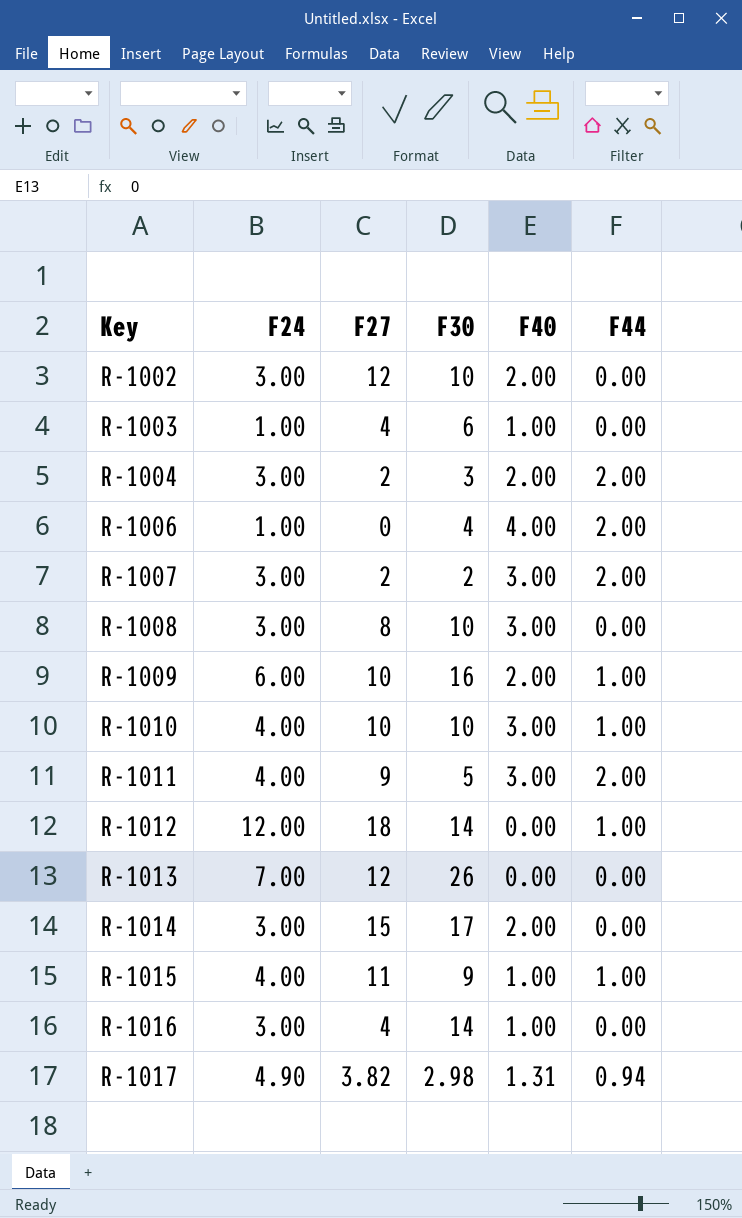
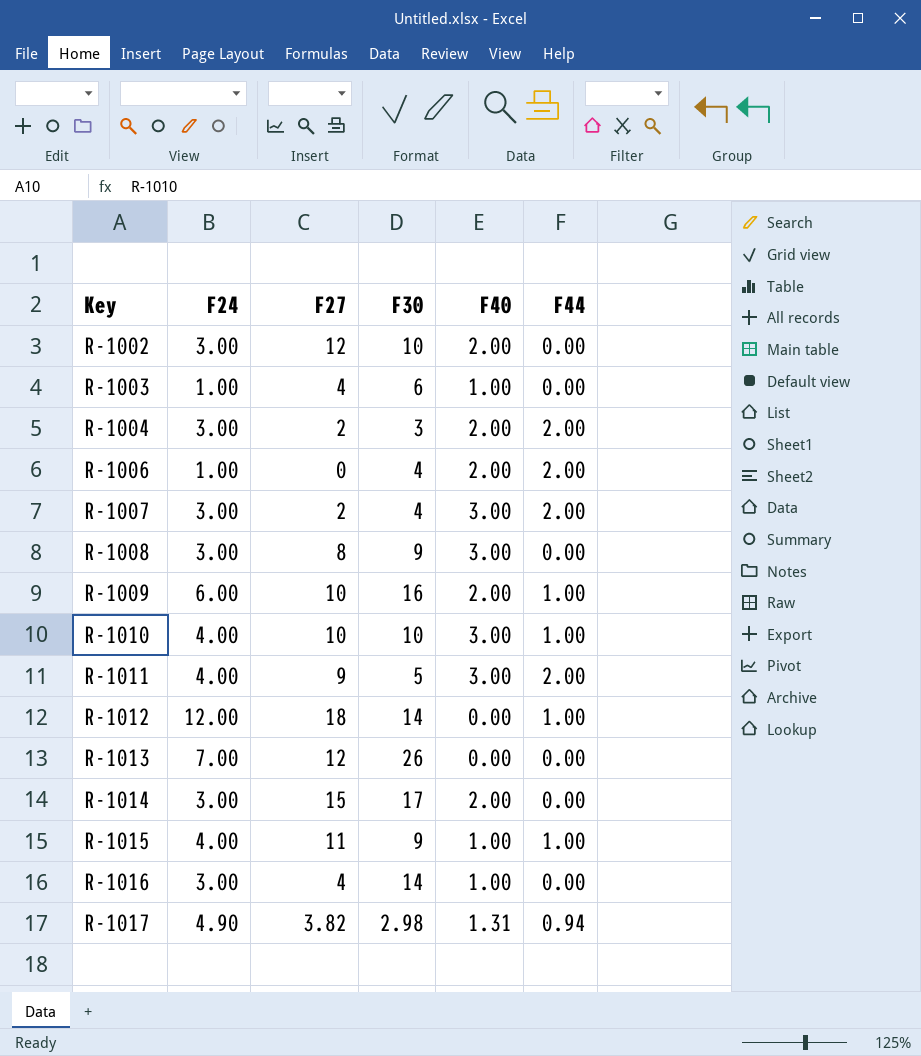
R-1006 | F40: 4.00 -> 2.00
R-1007 | F30: 2 -> 4
R-1008 | F30: 10 -> 9

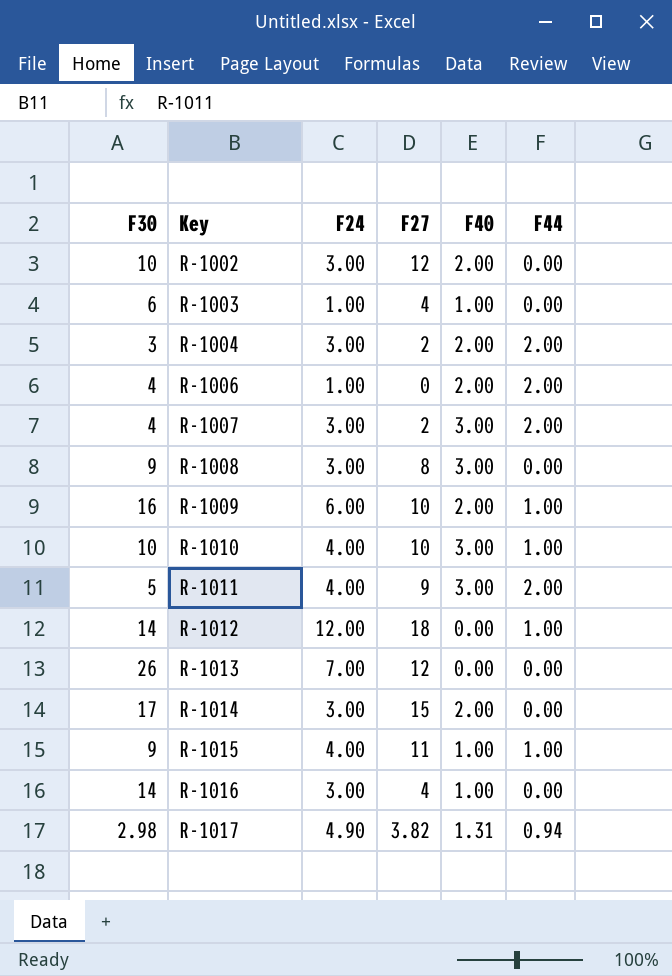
column F30 | position: 4 -> 1

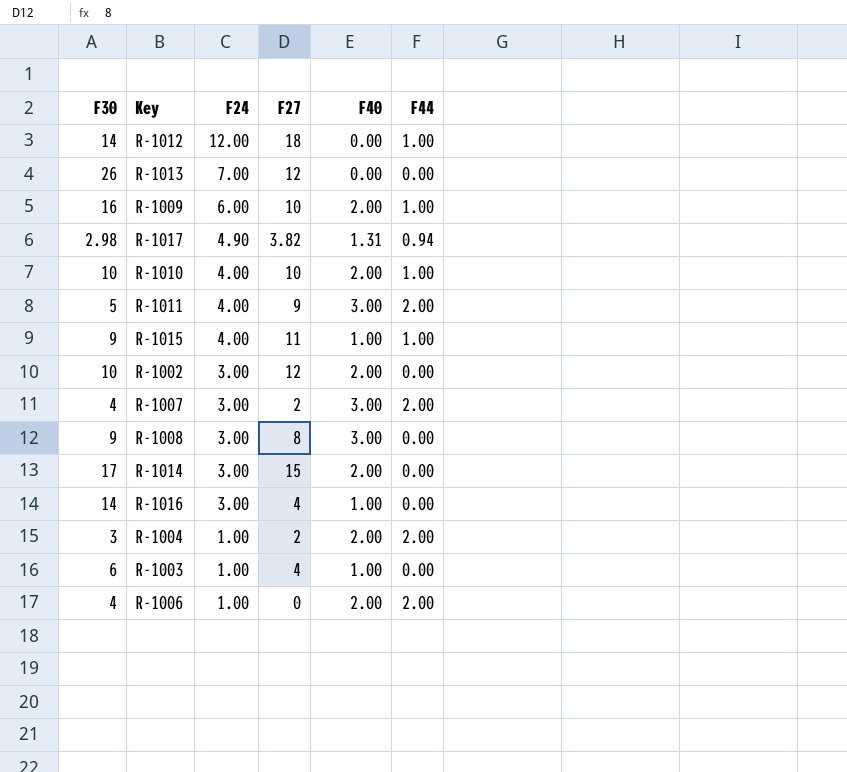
row order: Key ascending -> F24 descending
R-1010 | F40: 3.00 -> 2.00
R-1004 | F24: 3.00 -> 1.00

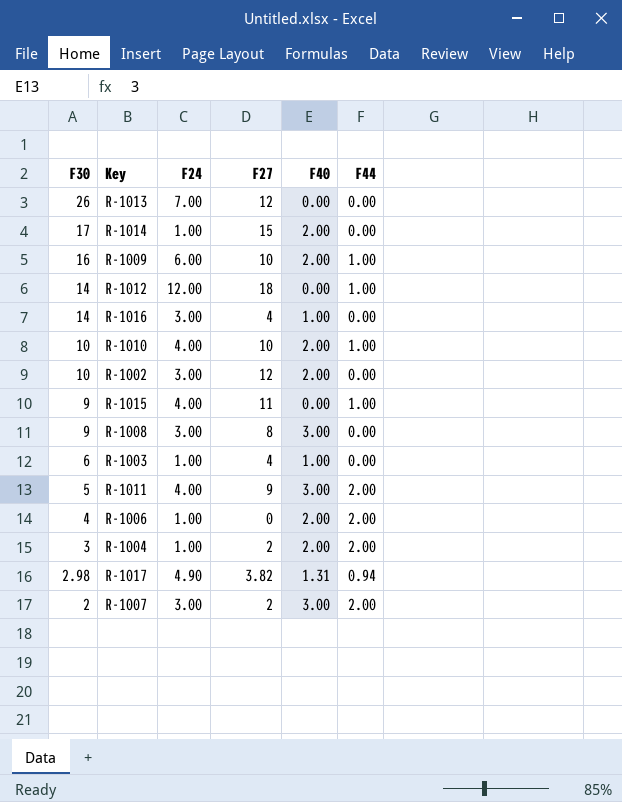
row order: F24 descending -> F30 descending
R-1014 | F24: 3.00 -> 1.00
R-1015 | F40: 1.00 -> 0.00
R-1007 | F30: 4 -> 2

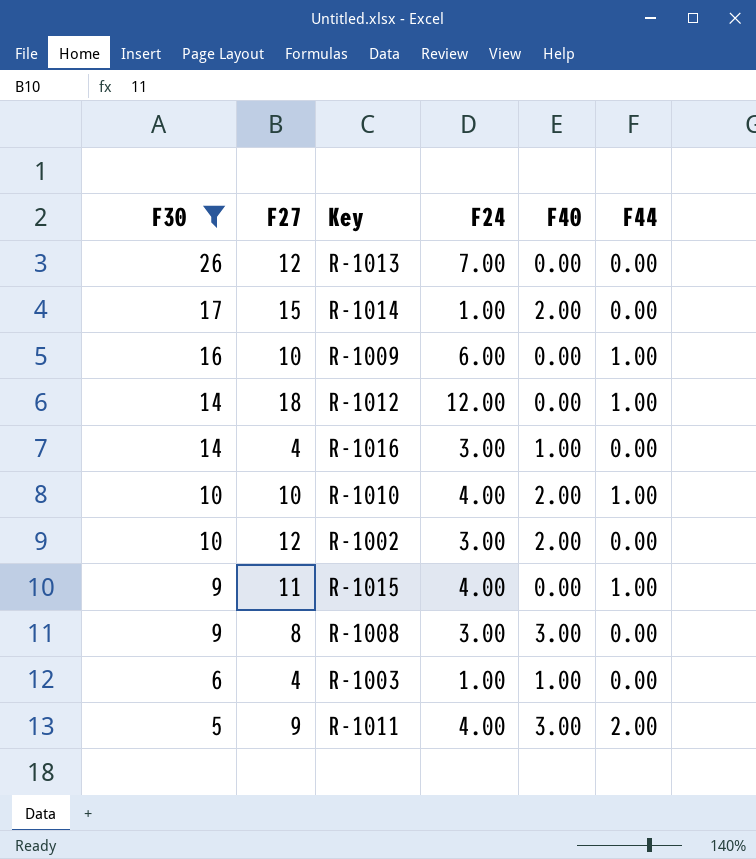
filter: none -> F30 >= 5
column F27 | position: 4 -> 2
R-1009 | F40: 2.00 -> 0.00

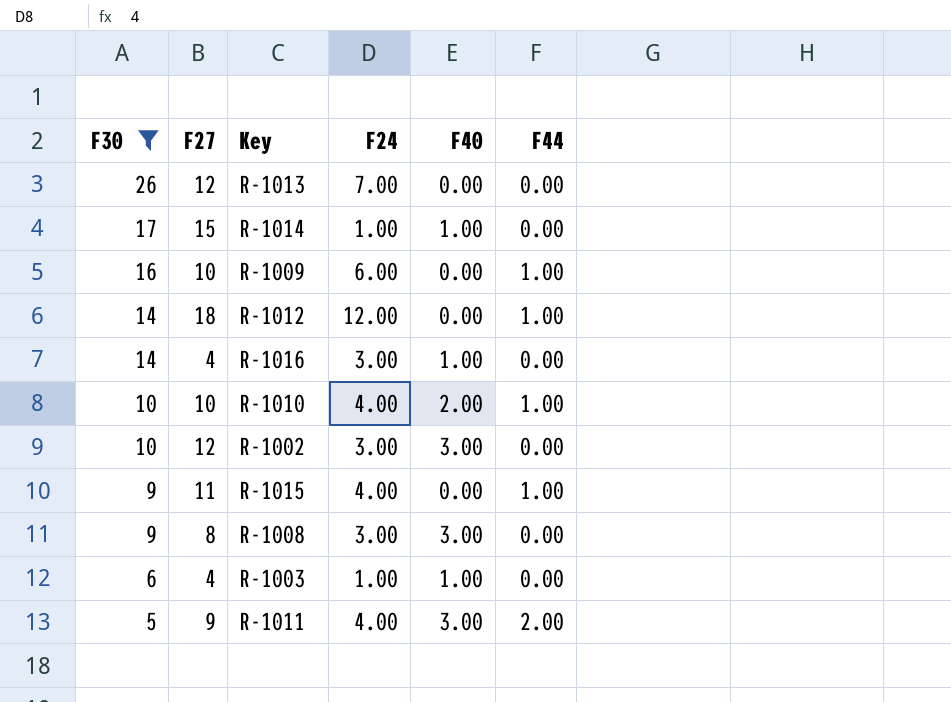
R-1014 | F40: 2.00 -> 1.00
R-1002 | F40: 2.00 -> 3.00

